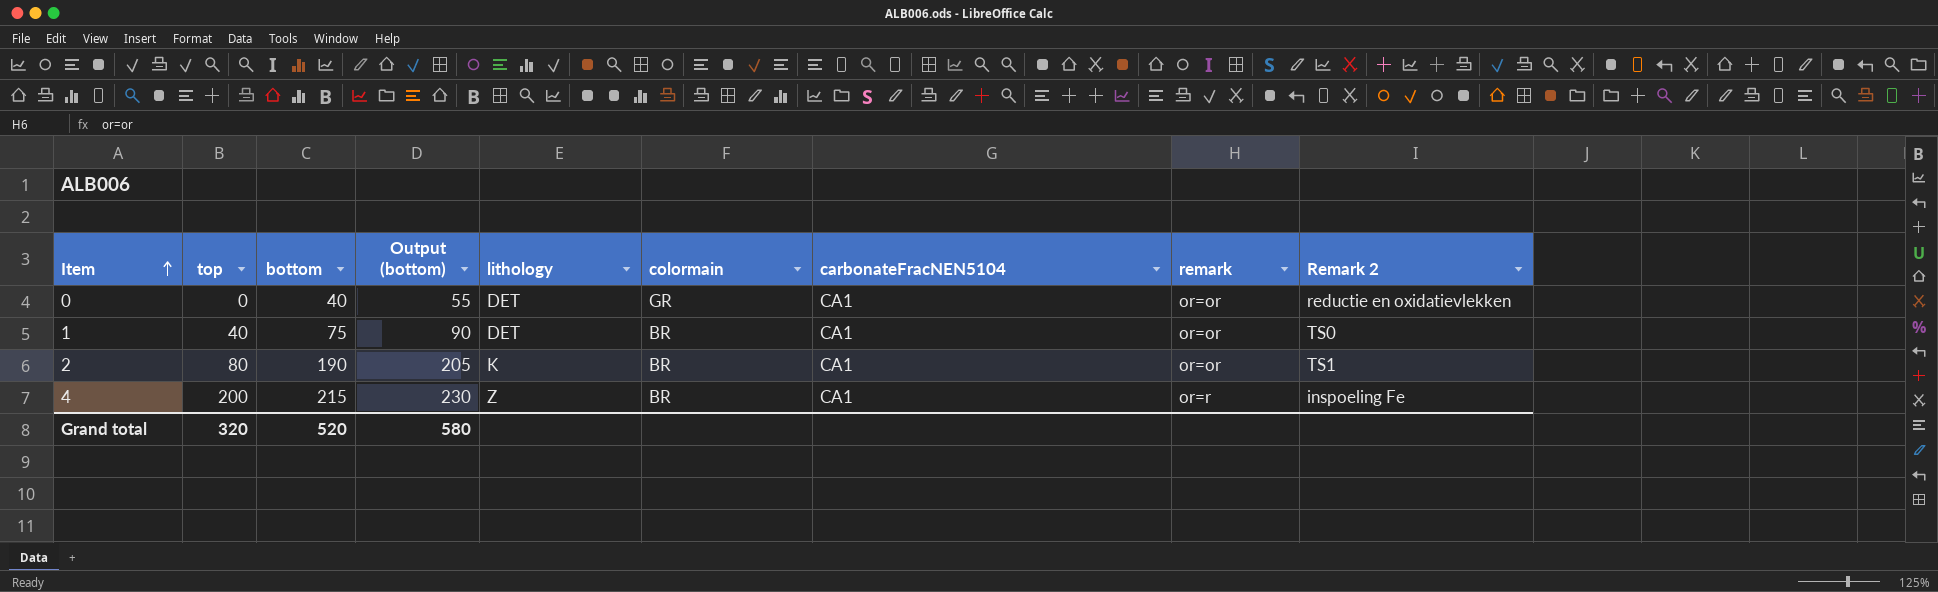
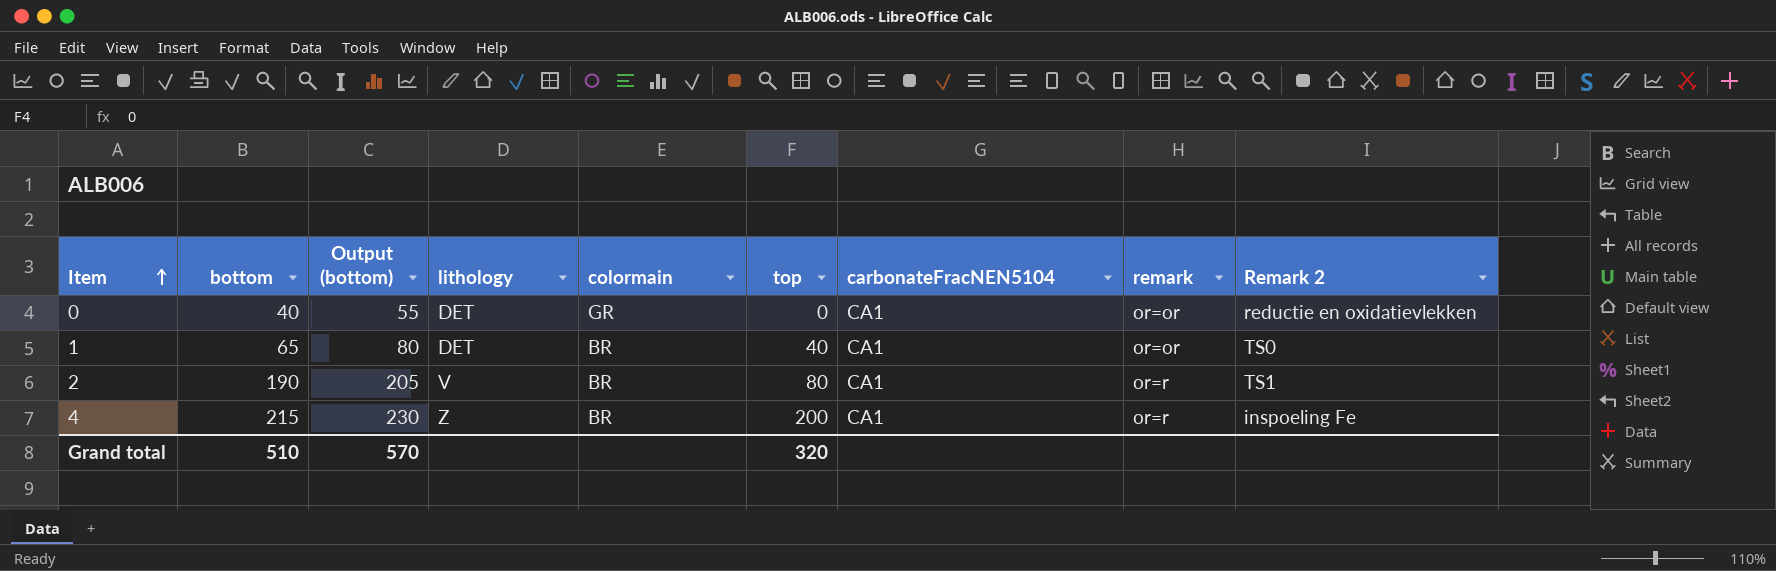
column top | position: 2 -> 6
1 | bottom: 75 -> 65
1 | Output (bottom): 90 -> 80
2 | lithology: K -> V
2 | remark: or=or -> or=r
Grand total | bottom: 520 -> 510
Grand total | Output (bottom): 580 -> 570

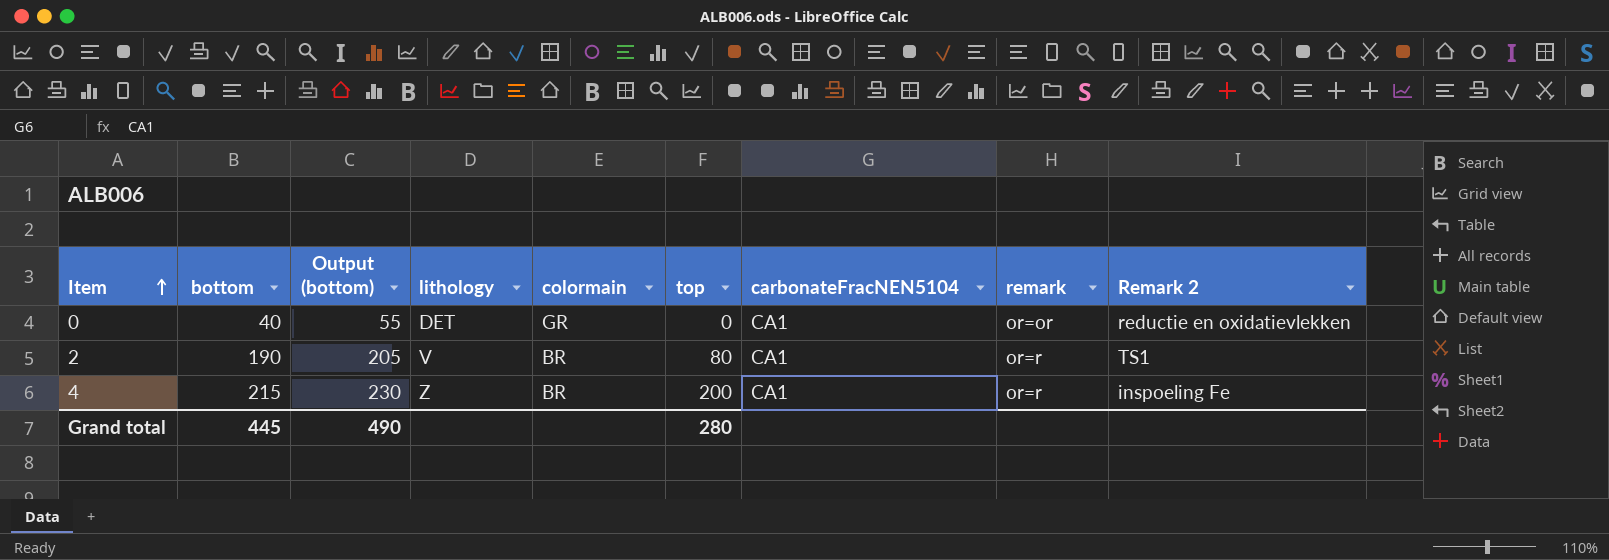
row 1: 65 | 80 | DET | BR | 40 | CA1 | or=or | TS0 -> none
Grand total | bottom: 510 -> 445
Grand total | Output (bottom): 570 -> 490
Grand total | top: 320 -> 280

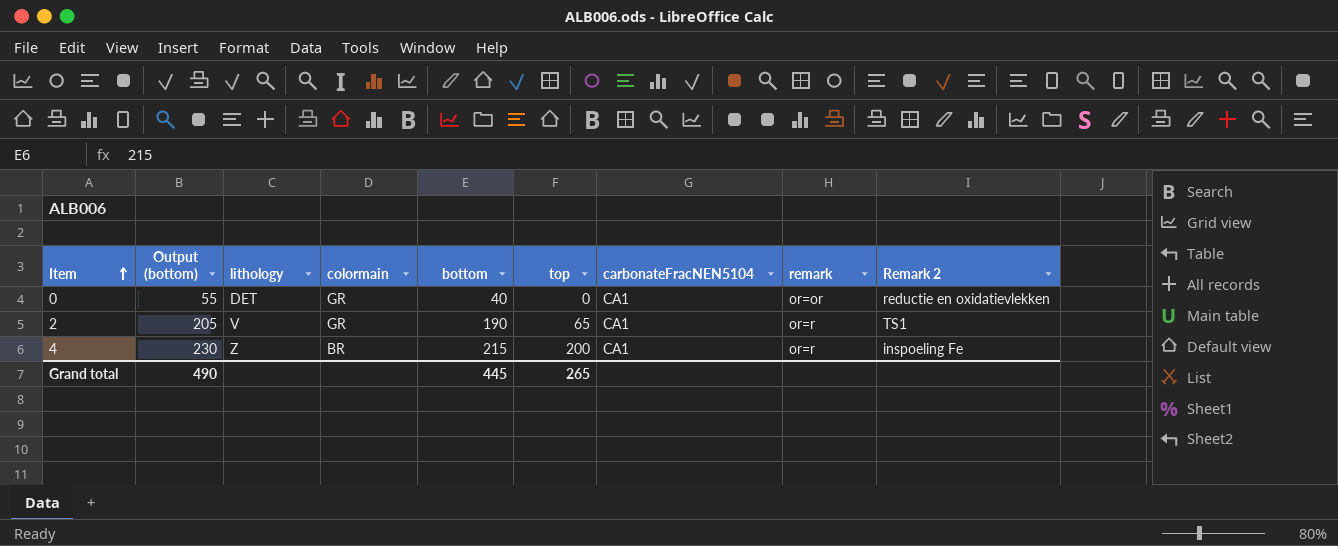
column bottom | position: 2 -> 5
2 | colormain: BR -> GR
2 | top: 80 -> 65
Grand total | top: 280 -> 265

